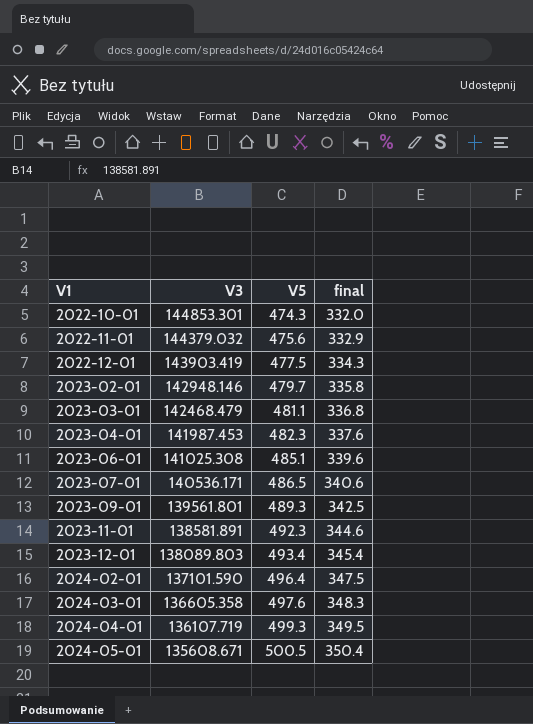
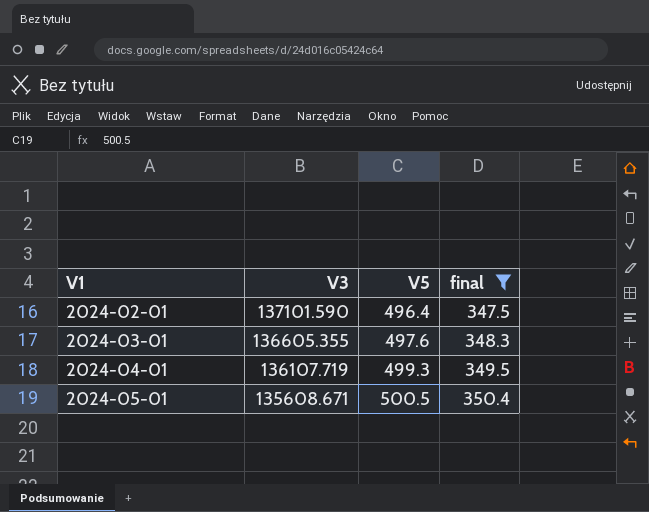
filter: none -> final >= 347.5
2024-03-01 | V3: 136605.358 -> 136605.355

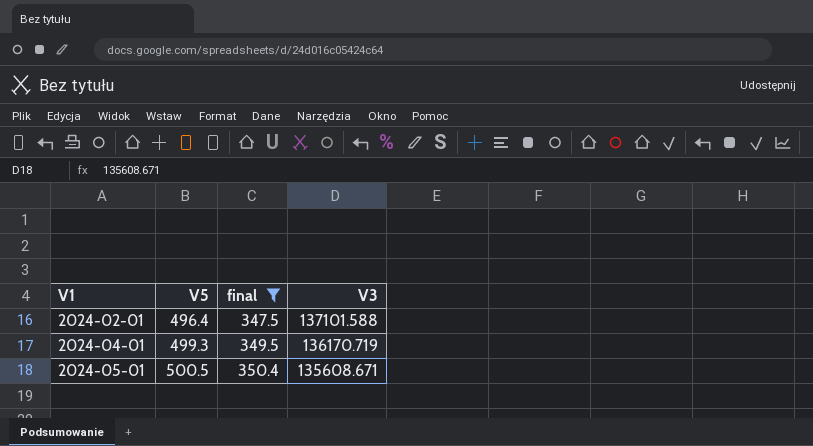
column V3 | position: 2 -> 4
row 2024-03-01: 136605.355 | 497.6 | 348.3 -> none
2024-02-01 | V3: 137101.590 -> 137101.588
2024-04-01 | V3: 136107.719 -> 136170.719

